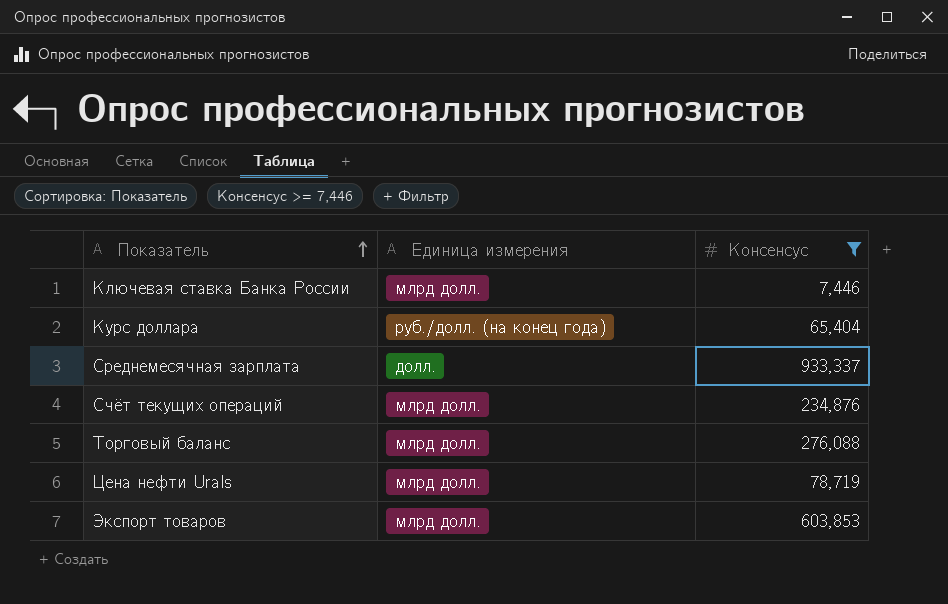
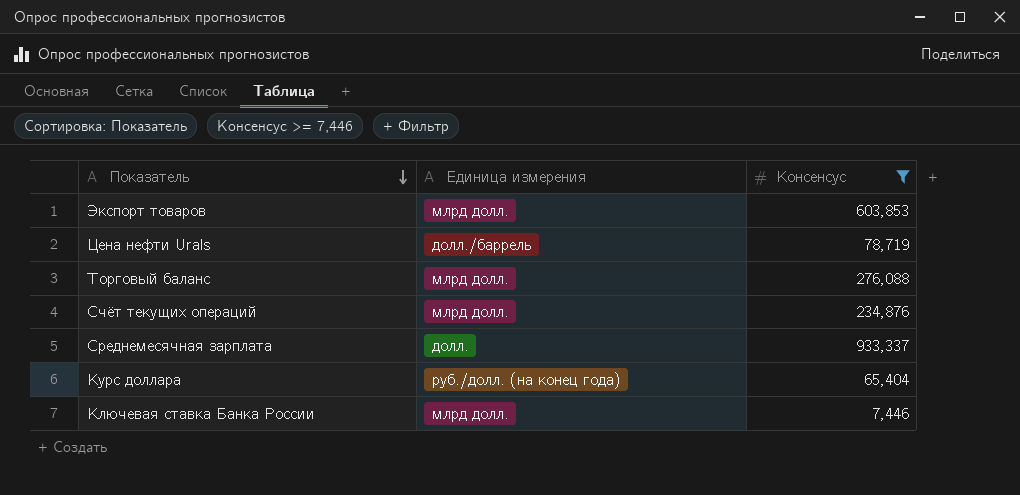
row order: Показатель ascending -> Показатель descending
Цена нефти Urals | Единица измерения: млрд долл. -> долл./баррель

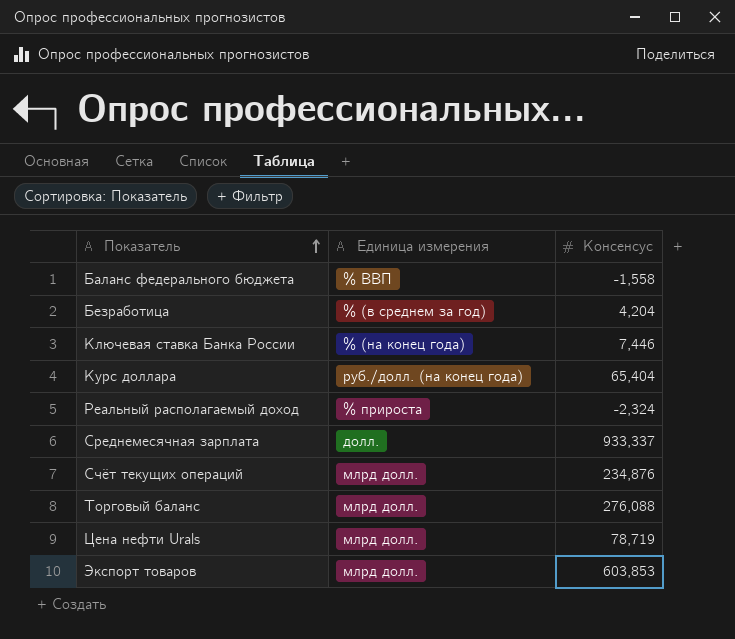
filter: Консенсус >= 7,446 -> none
row order: Показатель descending -> Показатель ascending
Ключевая ставка Банка России | Единица измерения: млрд долл. -> % (на конец года)
Цена нефти Urals | Единица измерения: долл./баррель -> млрд долл.

